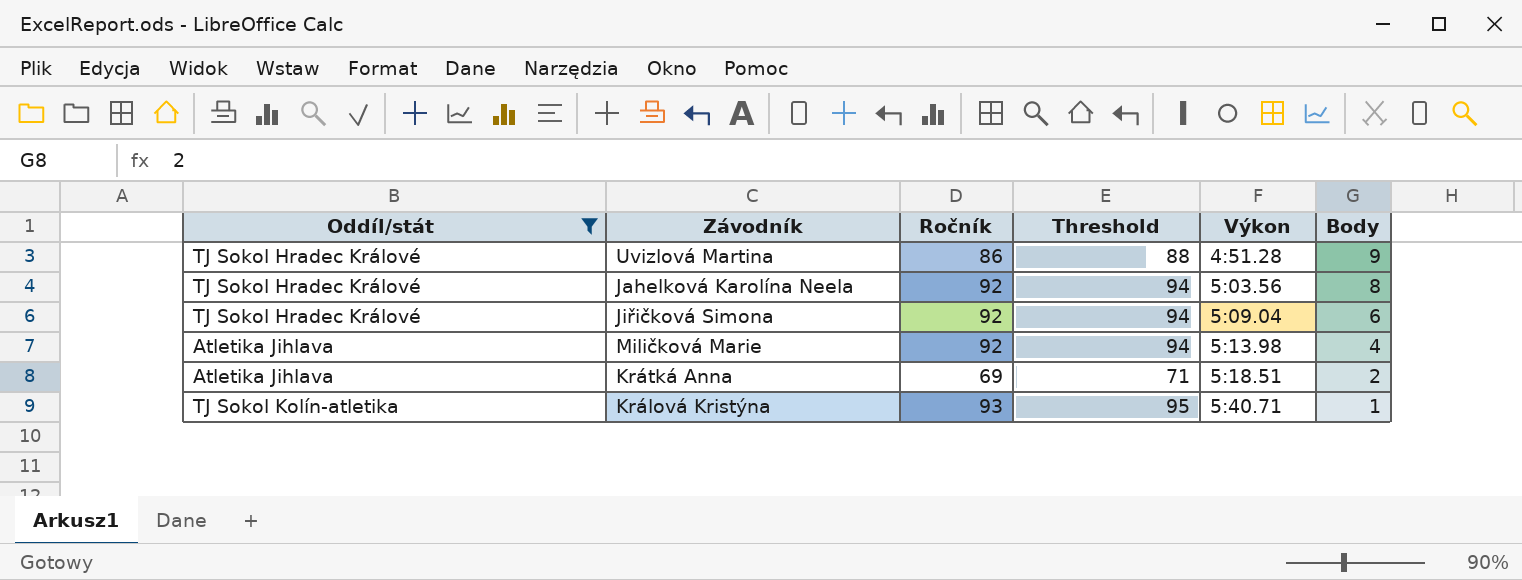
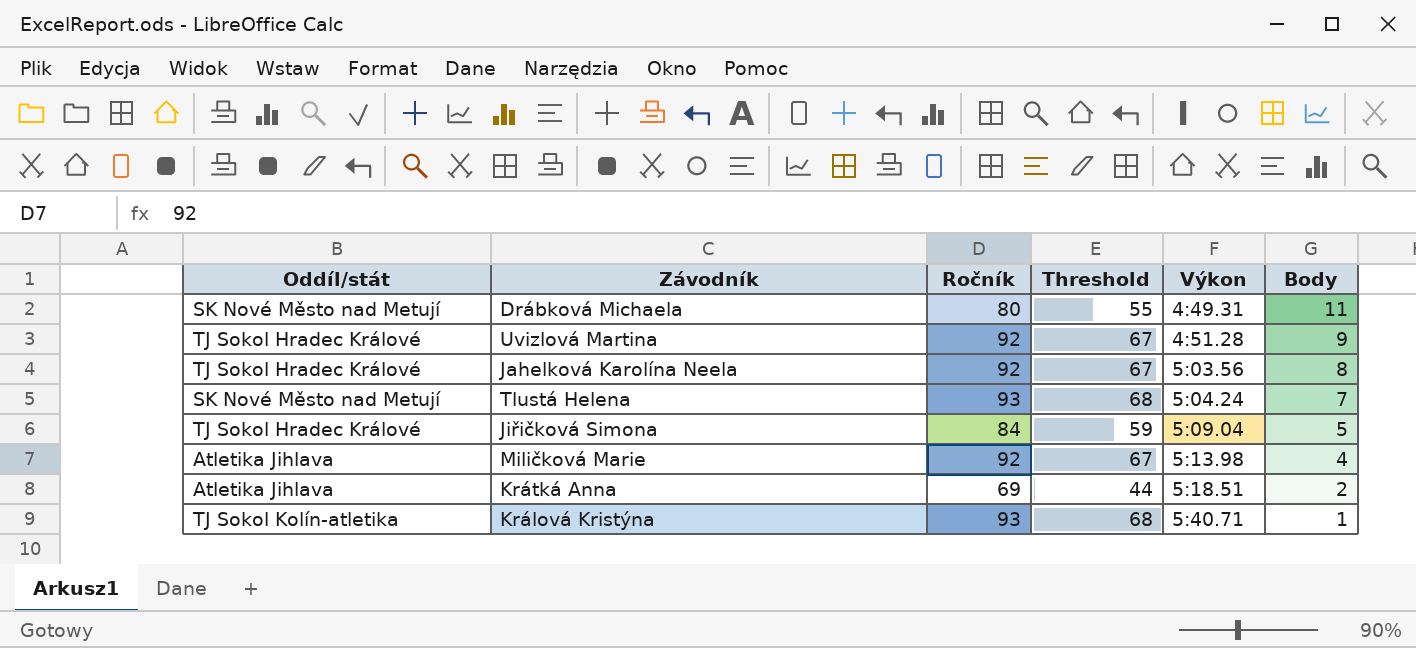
filter: Oddíl/stát != SK Nové Město nad Metují -> none
column Threshold | formula: [Ročník] + 2 -> [Ročník] - 25
Uvizlová Martina | Ročník: 86 -> 92
Jiřičková Simona | Ročník: 92 -> 84
Jiřičková Simona | Body: 6 -> 5

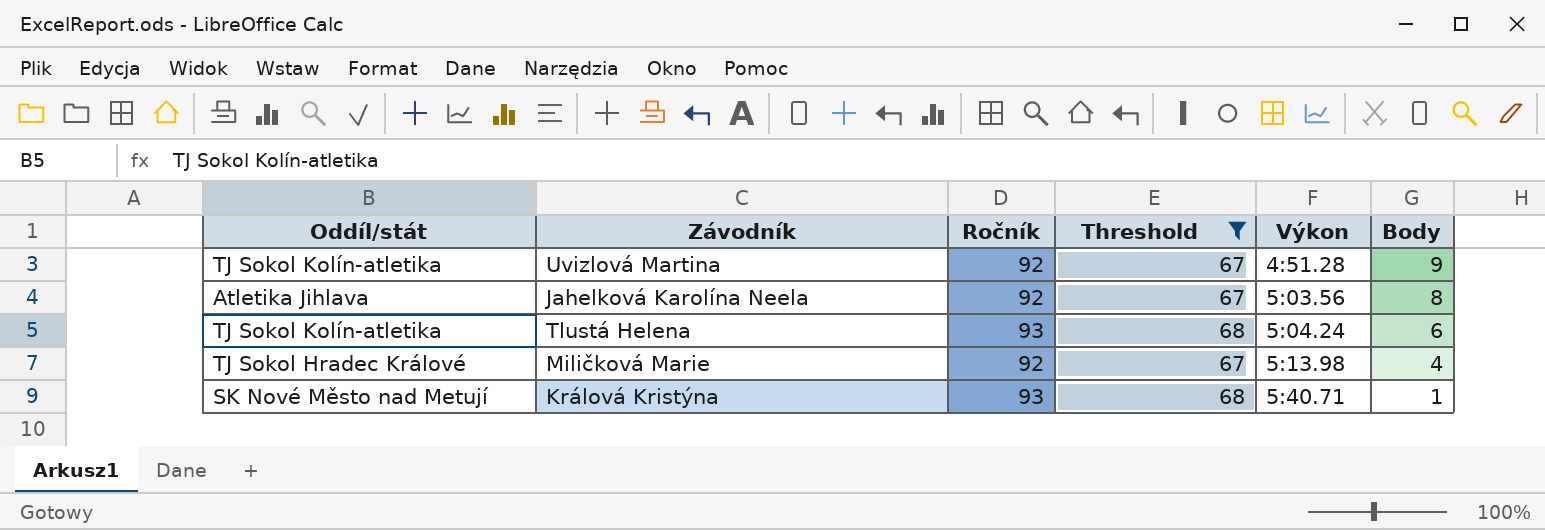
filter: none -> Threshold >= 67
Uvizlová Martina | Oddíl/stát: TJ Sokol Hradec Králové -> TJ Sokol Kolín-atletika
Jahelková Karolína Neela | Oddíl/stát: TJ Sokol Hradec Králové -> Atletika Jihlava
Tlustá Helena | Oddíl/stát: SK Nové Město nad Metují -> TJ Sokol Kolín-atletika
Tlustá Helena | Body: 7 -> 6
Miličková Marie | Oddíl/stát: Atletika Jihlava -> TJ Sokol Hradec Králové
Králová Kristýna | Oddíl/stát: TJ Sokol Kolín-atletika -> SK Nové Město nad Metují

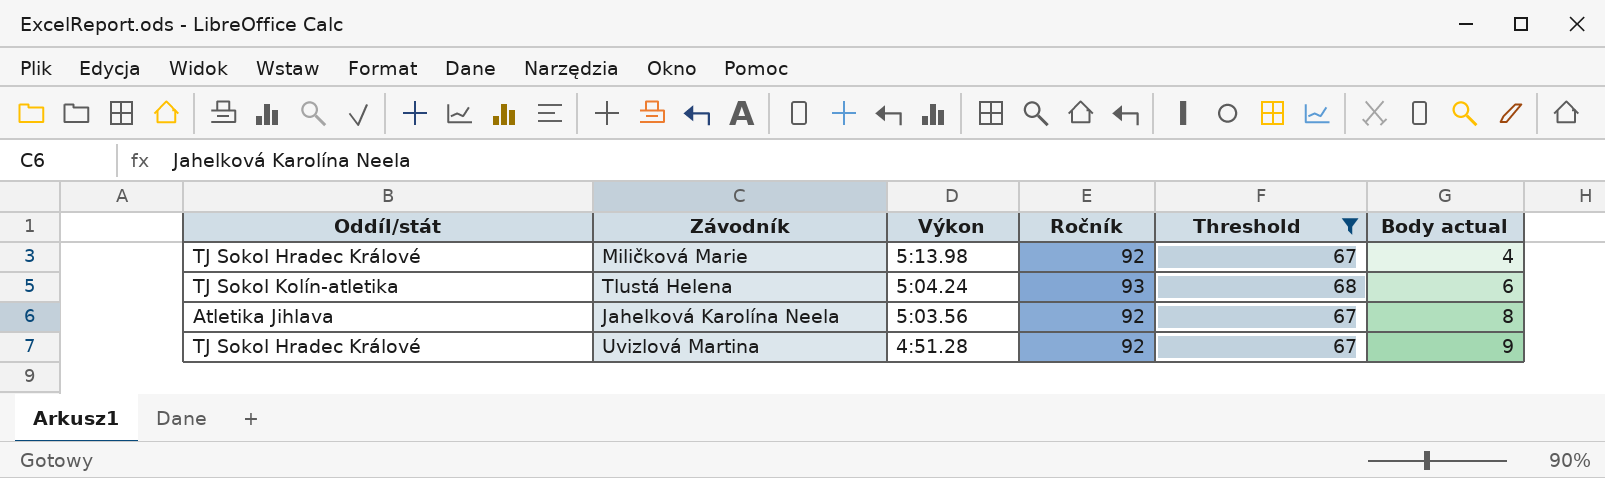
row order: Výkon ascending -> Výkon descending
column Výkon | position: 5 -> 3
column name: Body -> Body actual
row Králová Kristýna: SK Nové Město nad Metují | 93 | 68 | 5:40.71 | 1 -> none
Uvizlová Martina | Oddíl/stát: TJ Sokol Kolín-atletika -> TJ Sokol Hradec Králové

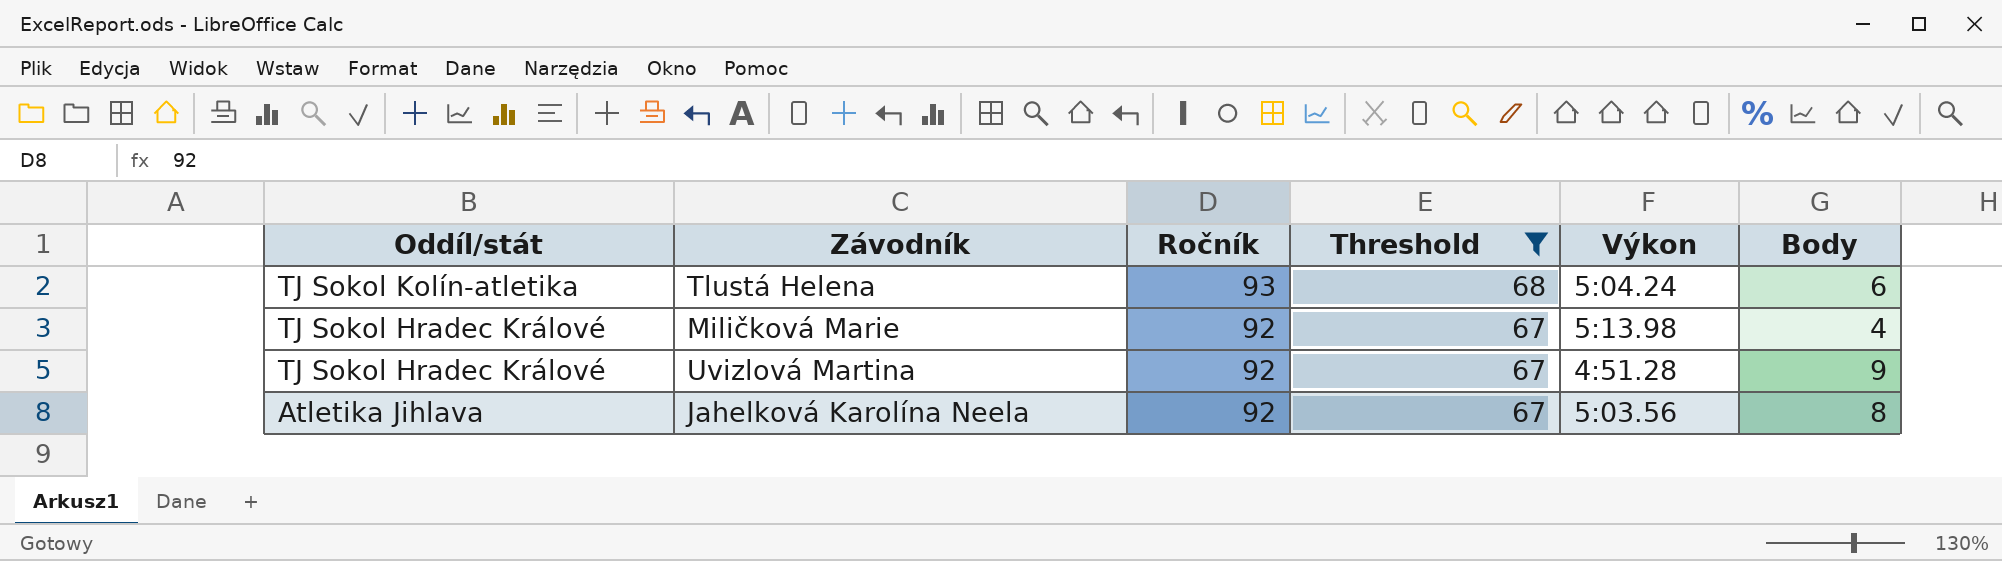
row order: Výkon descending -> Oddíl/stát descending
column Výkon | position: 3 -> 5
column name: Body actual -> Body

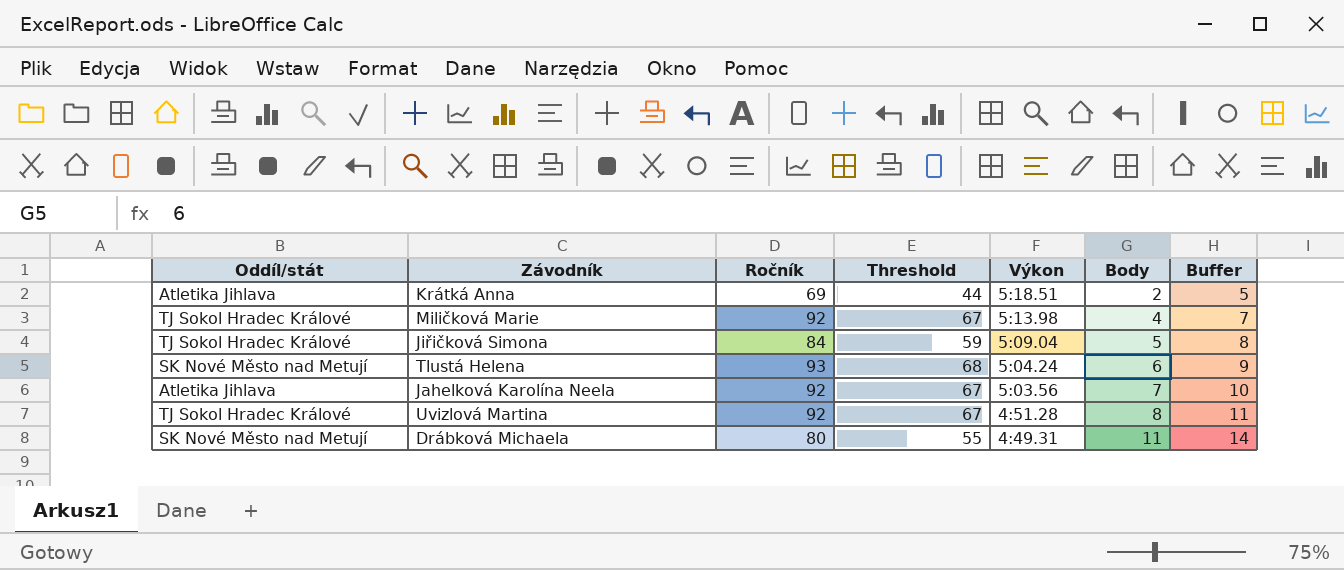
filter: Threshold >= 67 -> none
row order: Oddíl/stát descending -> Výkon descending
column Buffer | formula: none -> [Body] + 3
Tlustá Helena | Oddíl/stát: TJ Sokol Kolín-atletika -> SK Nové Město nad Metují
Jahelková Karolína Neela | Body: 8 -> 7
Uvizlová Martina | Body: 9 -> 8

